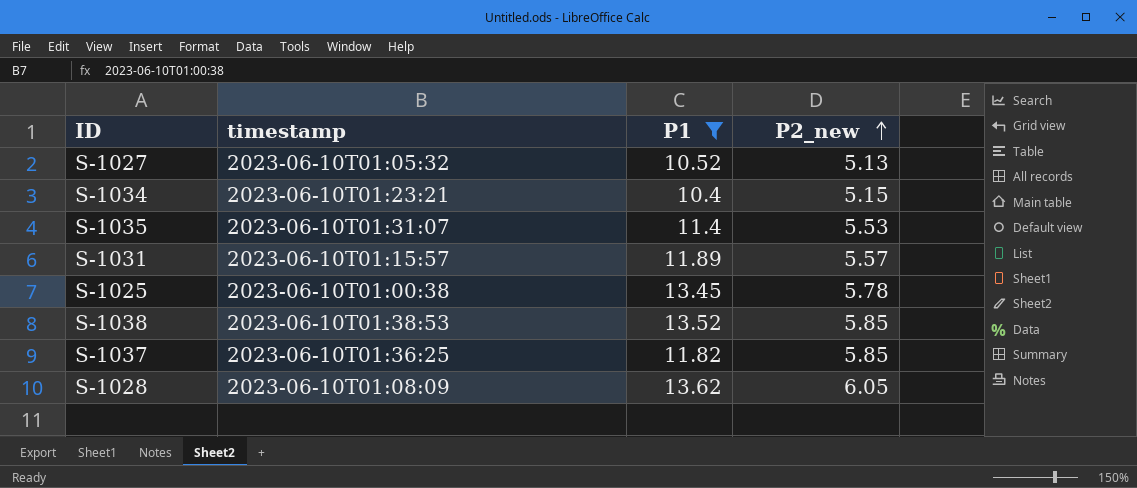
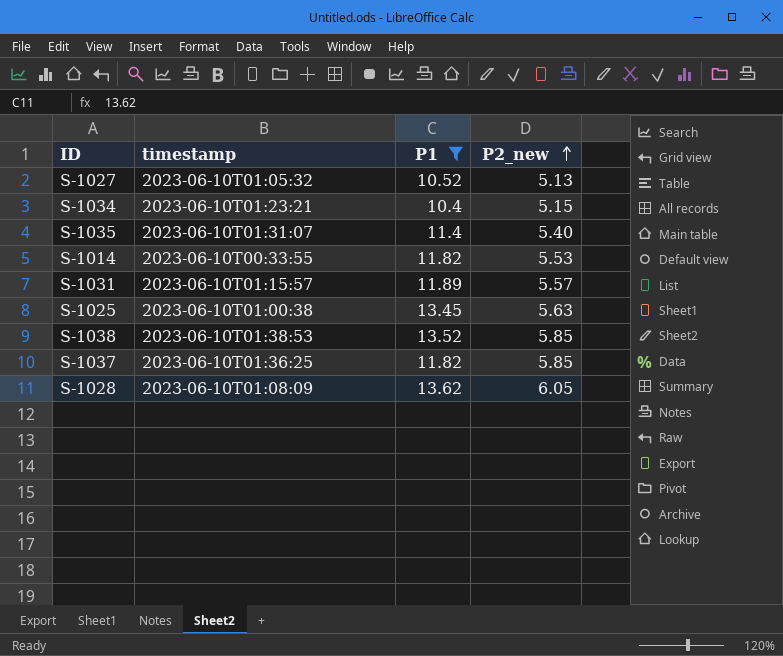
S-1035 | P2_new: 5.53 -> 5.40
row S-1014: none -> 2023-06-10T00:33:55 | 11.82 | 5.53
S-1025 | P2_new: 5.78 -> 5.63

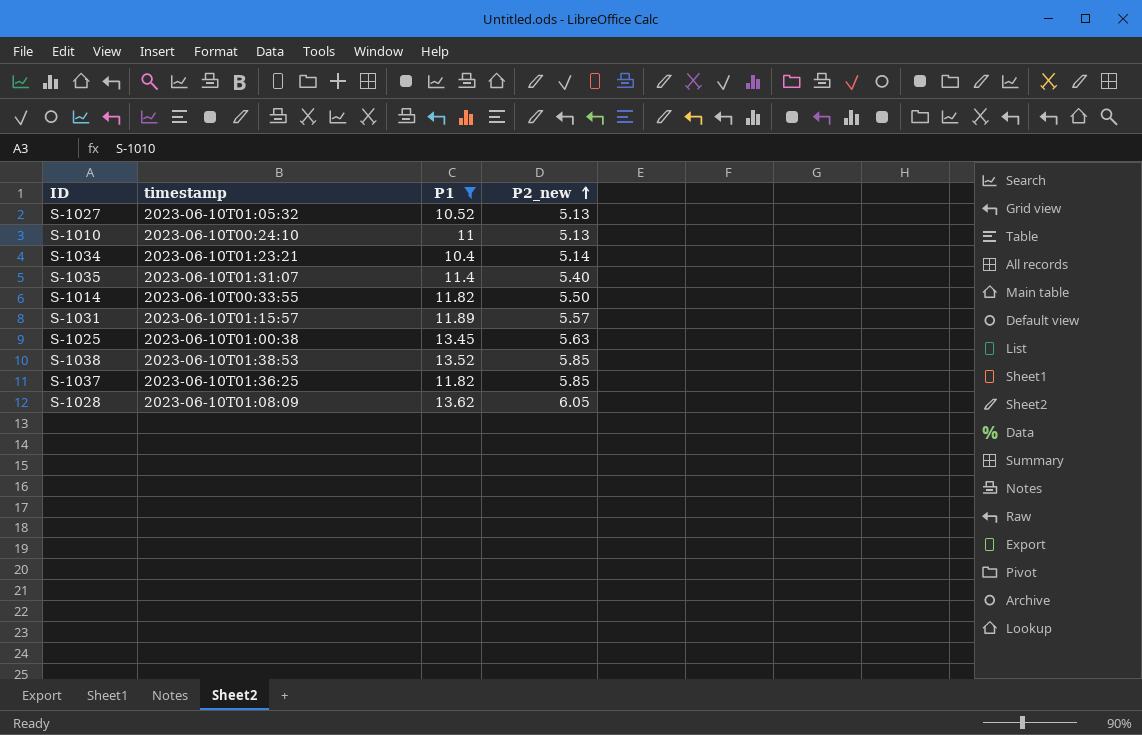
row S-1010: none -> 2023-06-10T00:24:10 | 11 | 5.13
S-1034 | P2_new: 5.15 -> 5.14
S-1014 | P2_new: 5.53 -> 5.50

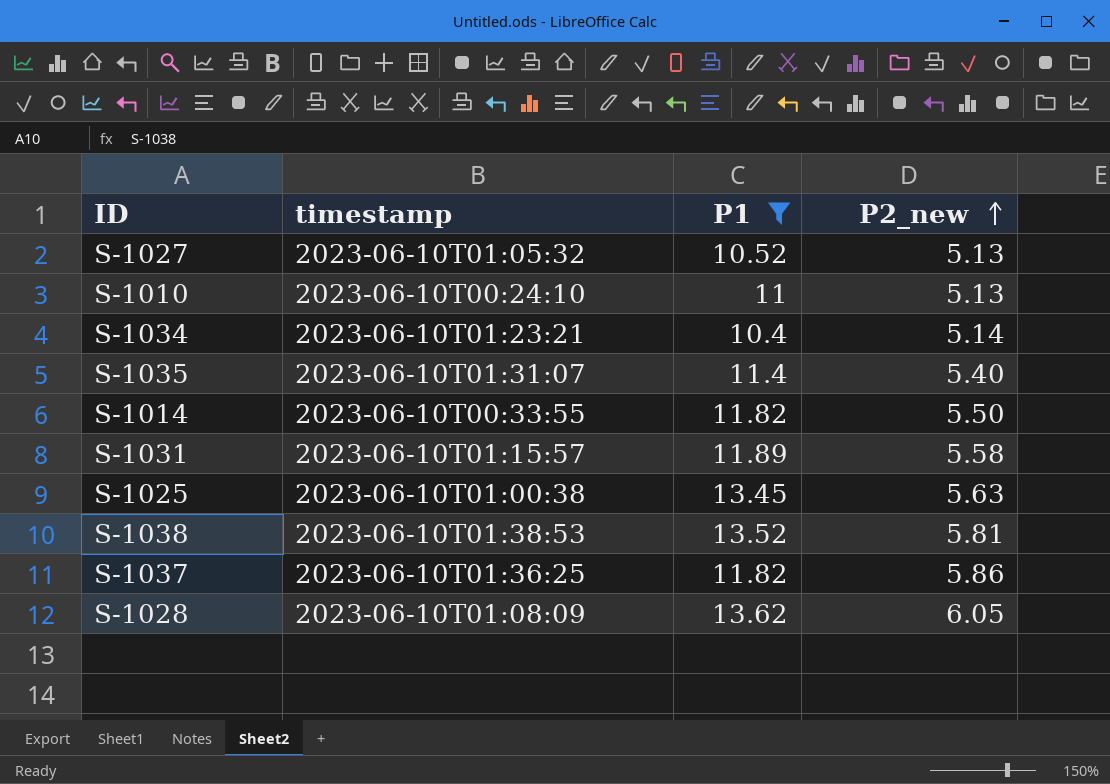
S-1031 | P2_new: 5.57 -> 5.58
S-1038 | P2_new: 5.85 -> 5.81
S-1037 | P2_new: 5.85 -> 5.86

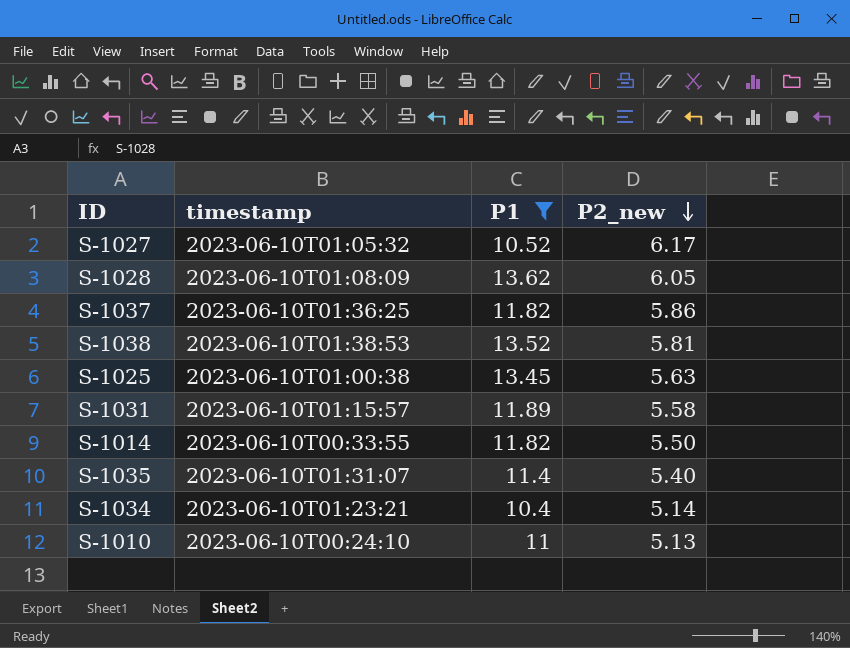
row order: P2_new ascending -> P2_new descending
S-1027 | P2_new: 5.13 -> 6.17

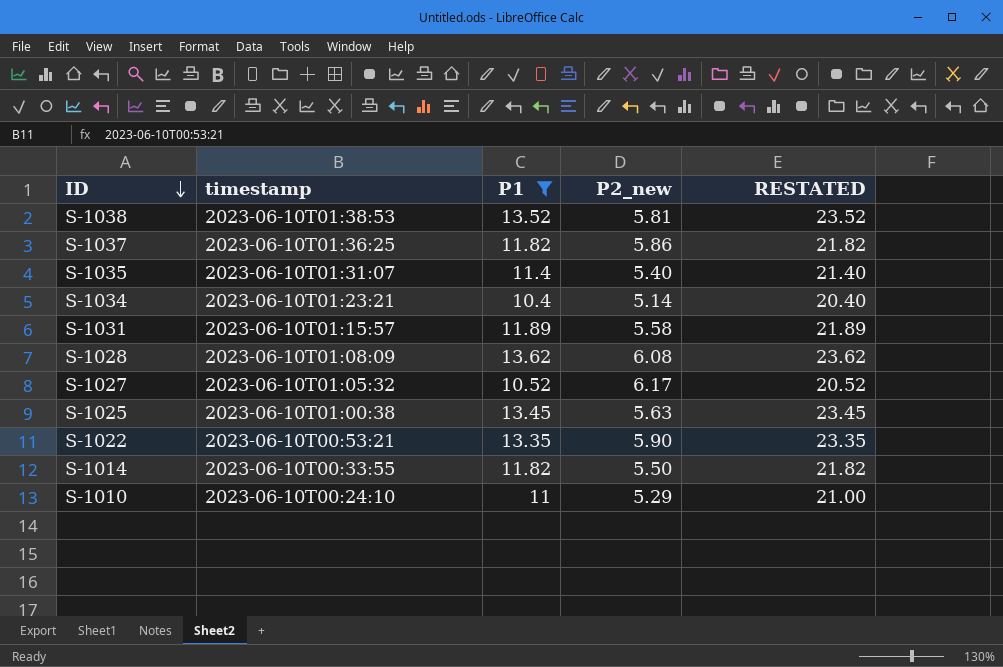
row order: P2_new descending -> ID descending
column RESTATED | formula: none -> [P1] + 10
S-1028 | P2_new: 6.05 -> 6.08
row S-1022: none -> 2023-06-10T00:53:21 | 13.35 | 5.90 | 23.35
S-1010 | P2_new: 5.13 -> 5.29

